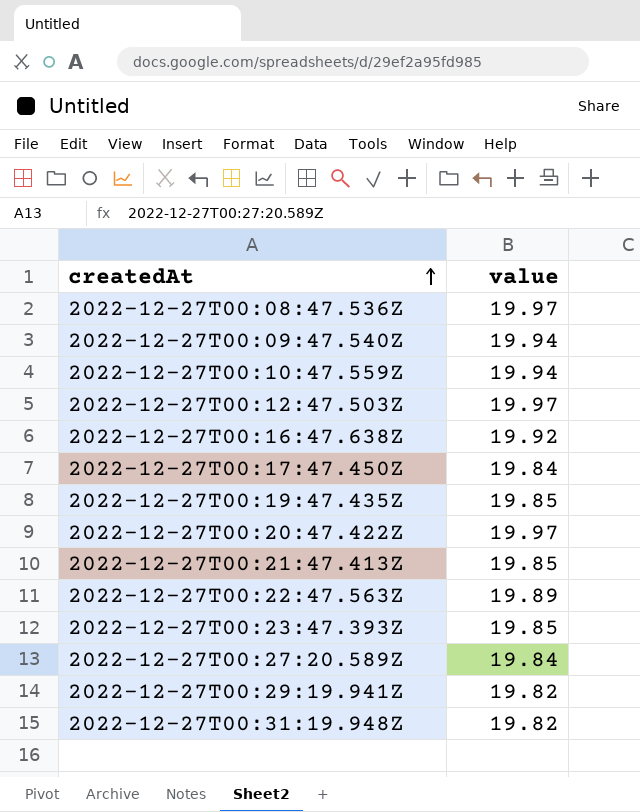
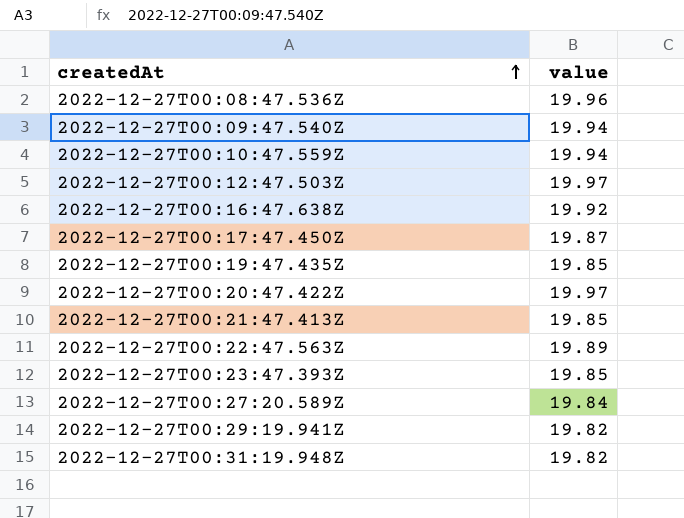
2022-12-27T00:08:47.536Z | value: 19.97 -> 19.96
2022-12-27T00:17:47.450Z | value: 19.84 -> 19.87

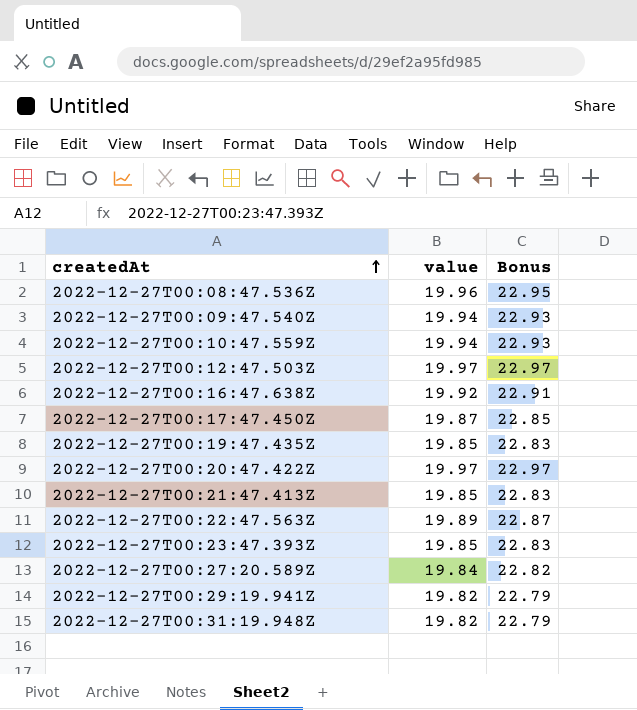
column Bonus | formula: none -> [value] * 1.15

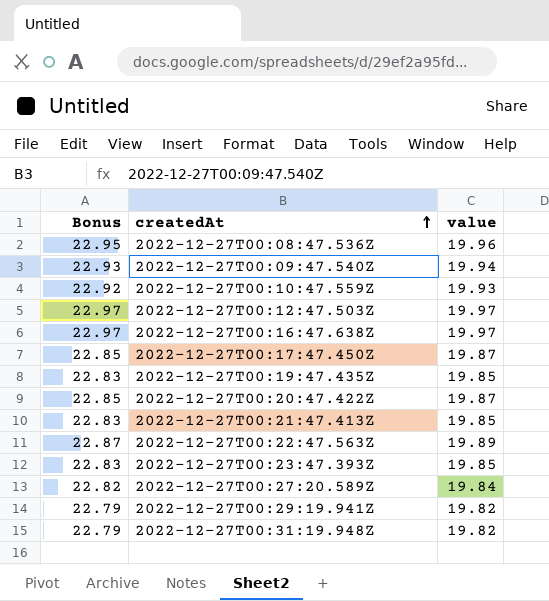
column Bonus | position: 3 -> 1
2022-12-27T00:10:47.559Z | Bonus: 22.93 -> 22.92
2022-12-27T00:10:47.559Z | value: 19.94 -> 19.93
2022-12-27T00:16:47.638Z | Bonus: 22.91 -> 22.97
2022-12-27T00:16:47.638Z | value: 19.92 -> 19.97
2022-12-27T00:20:47.422Z | Bonus: 22.97 -> 22.85
2022-12-27T00:20:47.422Z | value: 19.97 -> 19.87

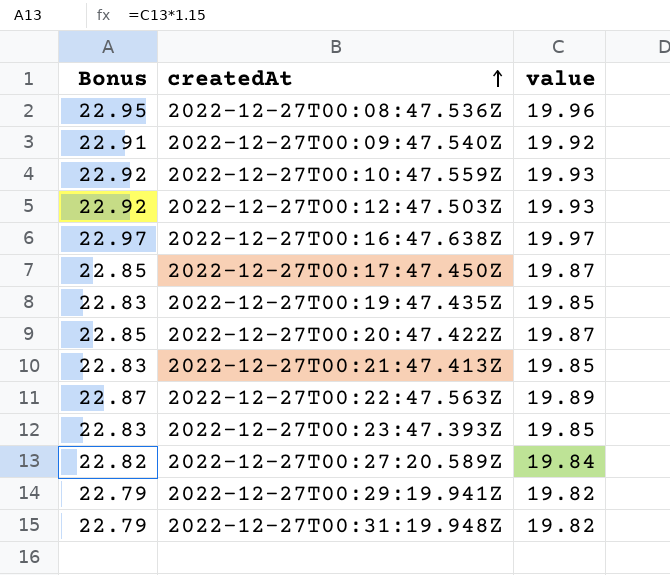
2022-12-27T00:09:47.540Z | Bonus: 22.93 -> 22.91
2022-12-27T00:09:47.540Z | value: 19.94 -> 19.92
2022-12-27T00:12:47.503Z | Bonus: 22.97 -> 22.92
2022-12-27T00:12:47.503Z | value: 19.97 -> 19.93

